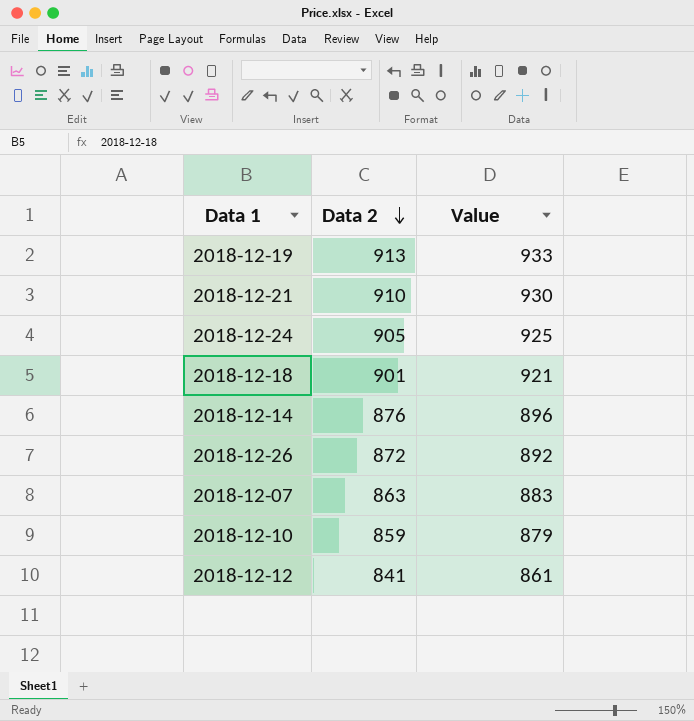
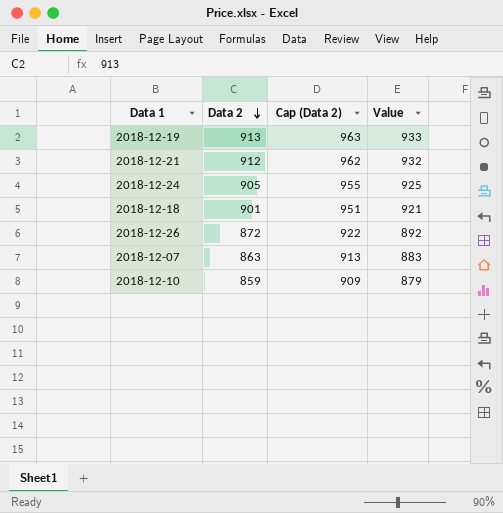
column Cap (Data 2) | formula: none -> [Data 2] + 50
row 2018-12-14: 876 | 896 -> none
row 2018-12-12: 841 | 861 -> none
2018-12-21 | Data 2: 910 -> 912
2018-12-21 | Value: 930 -> 932

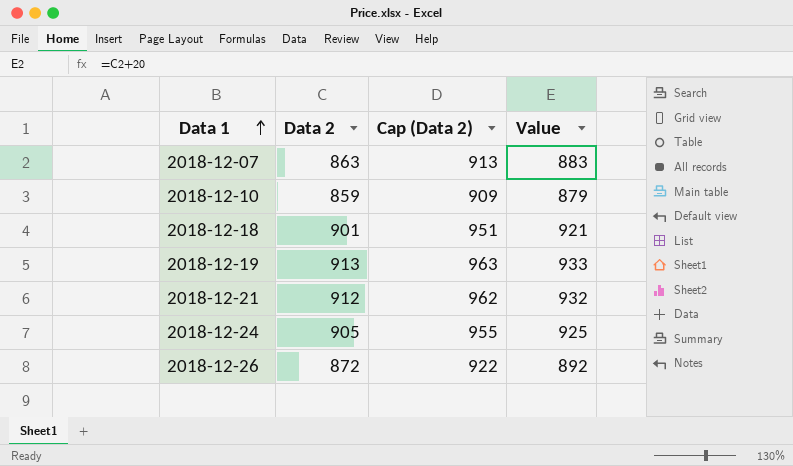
row order: Data 2 descending -> Data 1 ascending

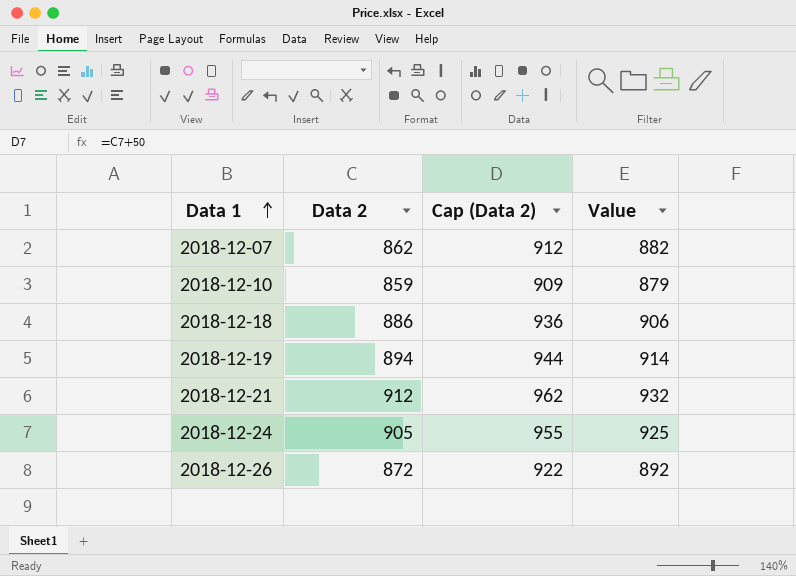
2018-12-07 | Data 2: 863 -> 862
2018-12-07 | Cap (Data 2): 913 -> 912
2018-12-07 | Value: 883 -> 882
2018-12-18 | Data 2: 901 -> 886
2018-12-18 | Cap (Data 2): 951 -> 936
2018-12-18 | Value: 921 -> 906
2018-12-19 | Data 2: 913 -> 894
2018-12-19 | Cap (Data 2): 963 -> 944
2018-12-19 | Value: 933 -> 914

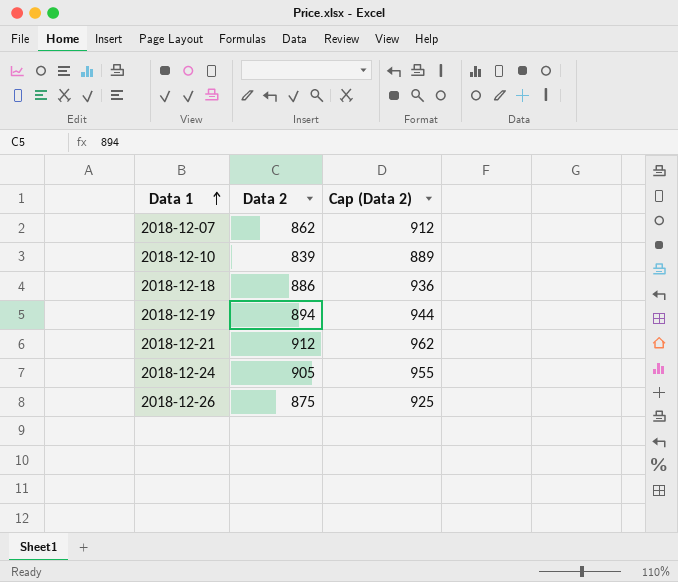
column Value | formula: [Data 2] + 20 -> none
2018-12-10 | Data 2: 859 -> 839
2018-12-10 | Cap (Data 2): 909 -> 889
2018-12-26 | Data 2: 872 -> 875
2018-12-26 | Cap (Data 2): 922 -> 925

